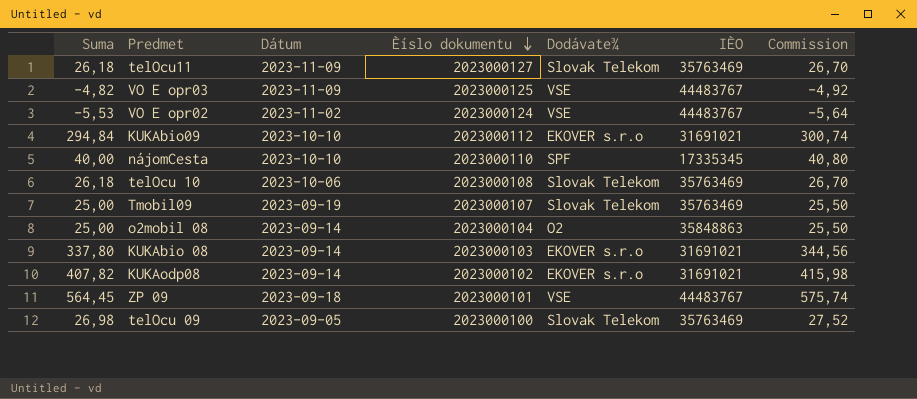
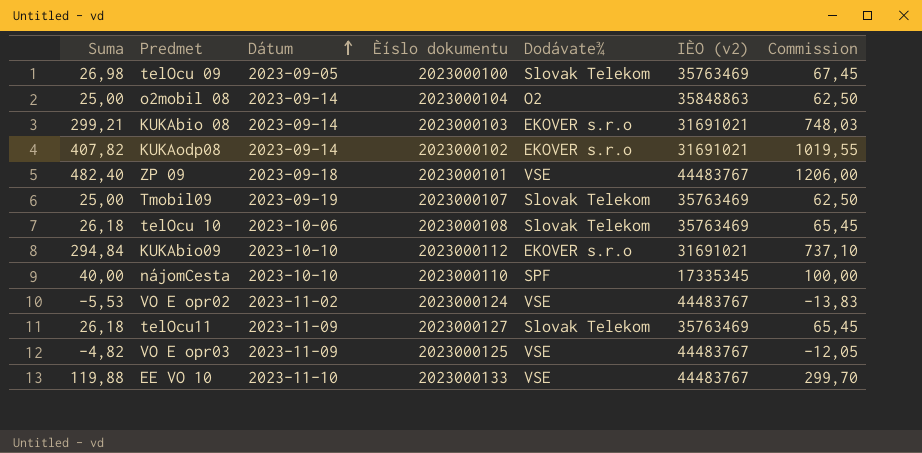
row order: Èíslo dokumentu descending -> Dátum ascending
column name: IÈO -> IÈO (v2)
column Commission | formula: [Suma] * 1,02 -> [Suma] * 2,5
KUKAbio 08 | Suma: 337,80 -> 299,21
ZP 09 | Suma: 564,45 -> 482,40
row EE VO 10: none -> 119,88 | 2023-11-10 | 2023000133 | VSE | 44483767 | 299,70

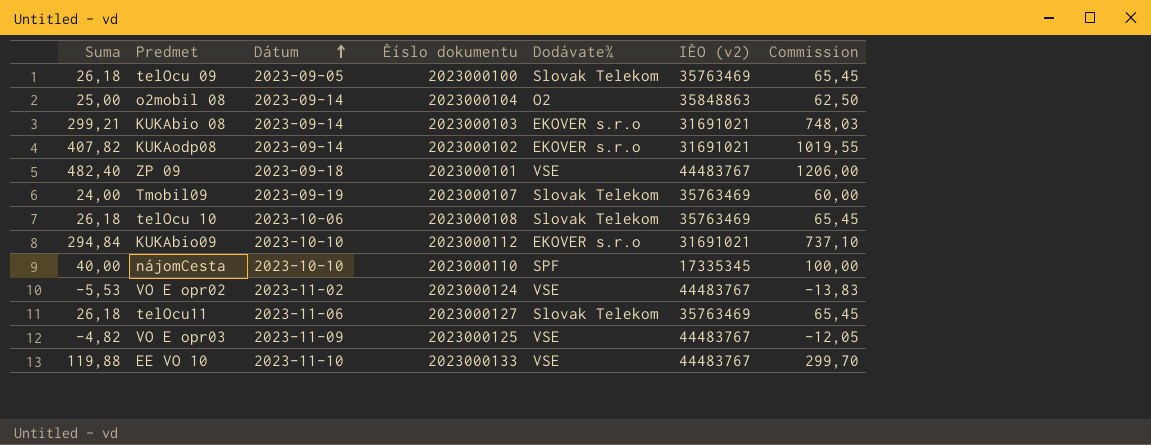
telOcu 09 | Suma: 26,98 -> 26,18
telOcu 09 | Commission: 67,45 -> 65,45
Tmobil09 | Suma: 25,00 -> 24,00
Tmobil09 | Commission: 62,50 -> 60,00
telOcu11 | Dátum: 2023-11-09 -> 2023-11-06

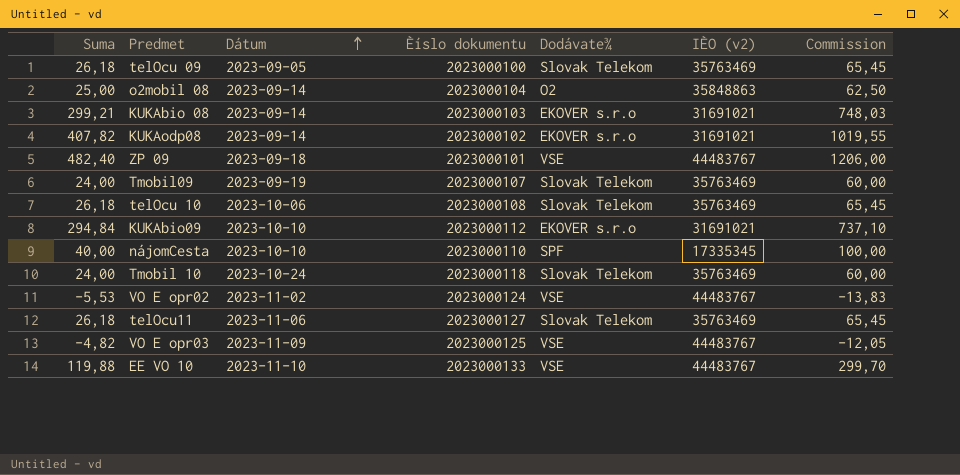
row Tmobil 10: none -> 24,00 | 2023-10-24 | 2023000118 | Slovak Telekom | 35763469 | 60,00

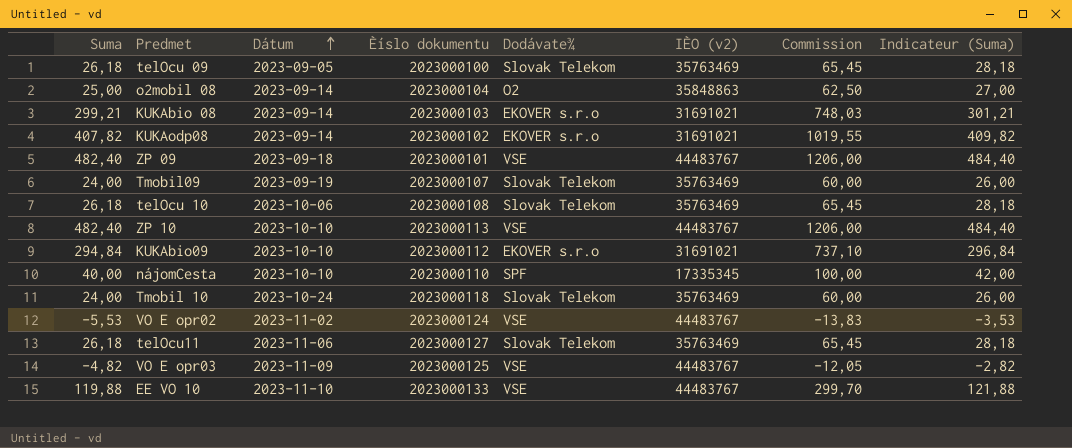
column Indicateur (Suma) | formula: none -> [Suma] + 2
row ZP 10: none -> 482,40 | 2023-10-10 | 2023000113 | VSE | 44483767 | 1206,00 | 484,40

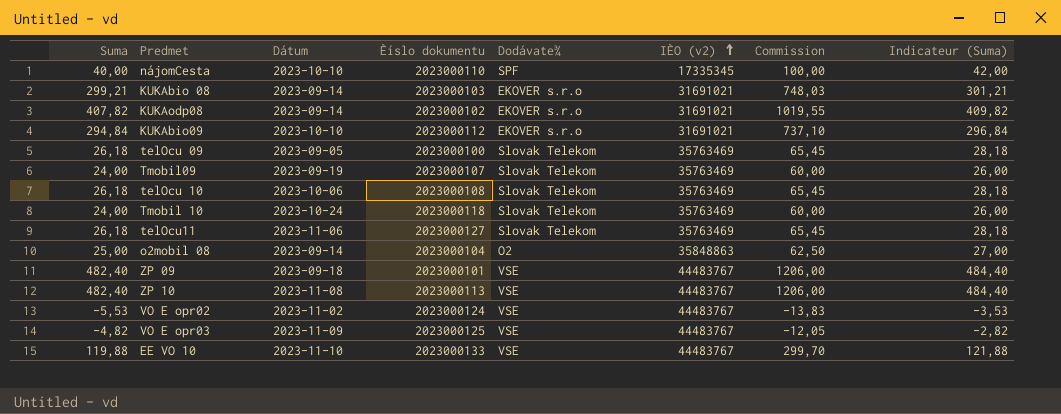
row order: Dátum ascending -> IÈO (v2) ascending
ZP 10 | Dátum: 2023-10-10 -> 2023-11-08

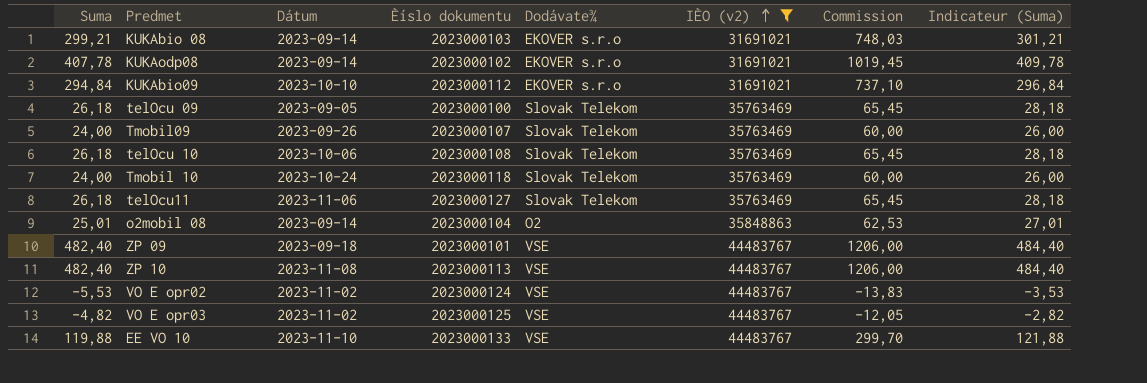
filter: none -> IÈO (v2) != 17335345
KUKAodp08 | Suma: 407,82 -> 407,78
KUKAodp08 | Commission: 1019,55 -> 1019,45
KUKAodp08 | Indicateur (Suma): 409,82 -> 409,78
Tmobil09 | Dátum: 2023-09-19 -> 2023-09-26
o2mobil 08 | Suma: 25,00 -> 25,01
o2mobil 08 | Commission: 62,50 -> 62,53
o2mobil 08 | Indicateur (Suma): 27,00 -> 27,01
VO E opr03 | Dátum: 2023-11-09 -> 2023-11-02

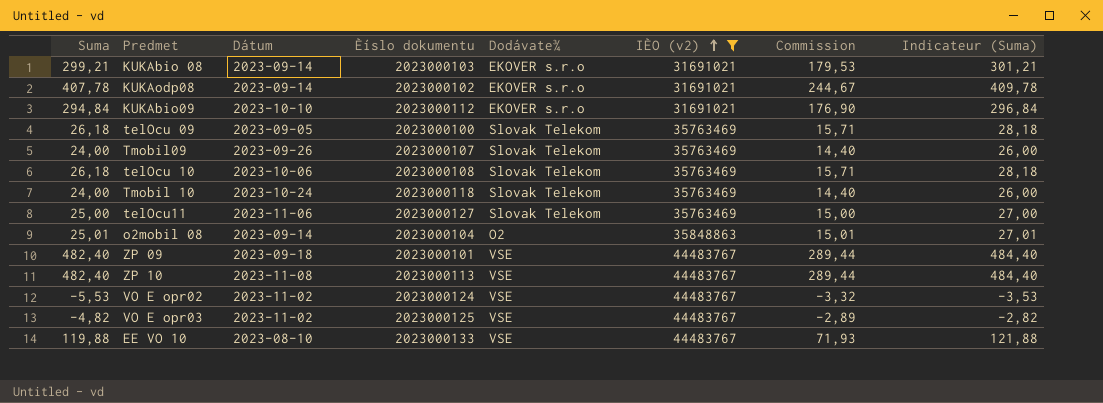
column Commission | formula: [Suma] * 2,5 -> [Suma] * 0,6
telOcu11 | Suma: 26,18 -> 25,00
telOcu11 | Indicateur (Suma): 28,18 -> 27,00
EE VO 10 | Dátum: 2023-11-10 -> 2023-08-10

